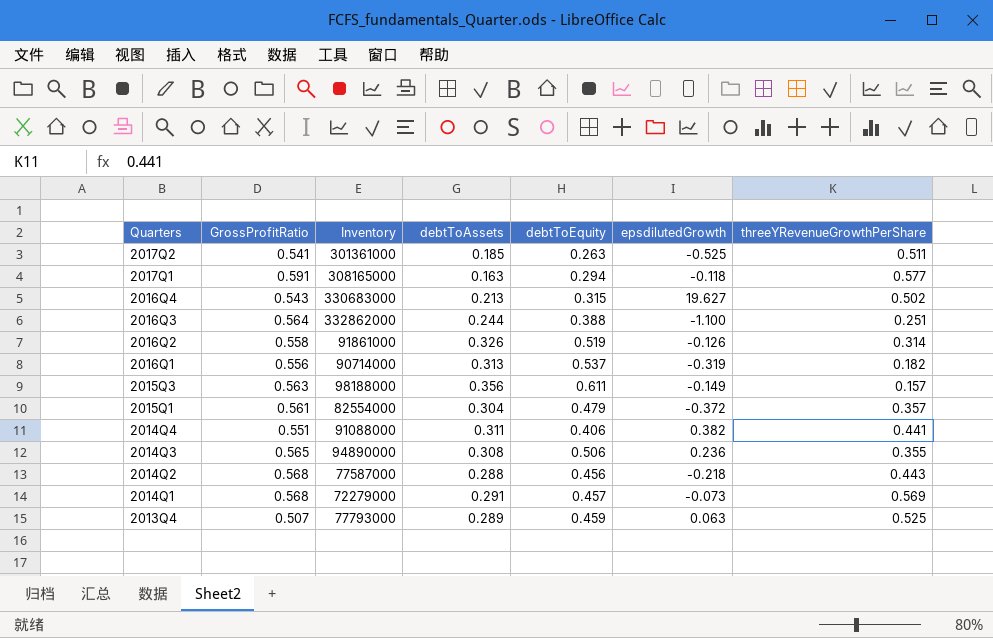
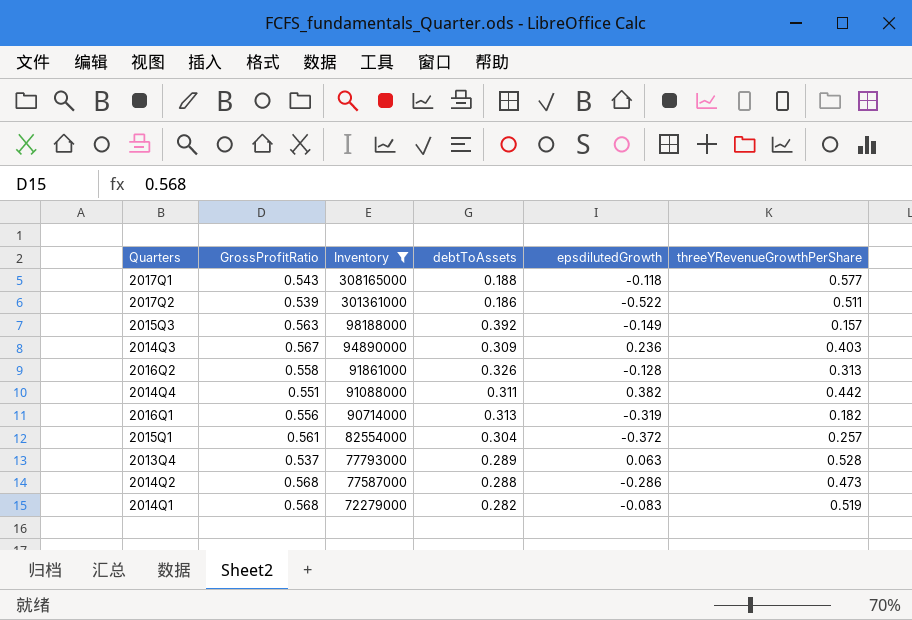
filter: none -> Inventory <= 308165000
row order: Quarters descending -> Inventory descending
column debtToEquity | position: 5 -> none
2017Q1 | GrossProfitRatio: 0.591 -> 0.543
2017Q1 | debtToAssets: 0.163 -> 0.188
2017Q2 | GrossProfitRatio: 0.541 -> 0.539
2017Q2 | debtToAssets: 0.185 -> 0.186
2017Q2 | epsdilutedGrowth: -0.525 -> -0.522
2015Q3 | debtToAssets: 0.356 -> 0.392
2014Q3 | GrossProfitRatio: 0.565 -> 0.567
2014Q3 | debtToAssets: 0.308 -> 0.309
2014Q3 | threeYRevenueGrowthPerShare: 0.355 -> 0.403
2016Q2 | epsdilutedGrowth: -0.126 -> -0.128
2016Q2 | threeYRevenueGrowthPerShare: 0.314 -> 0.313
2014Q4 | threeYRevenueGrowthPerShare: 0.441 -> 0.442
2015Q1 | threeYRevenueGrowthPerShare: 0.357 -> 0.257
2013Q4 | GrossProfitRatio: 0.507 -> 0.537
2013Q4 | threeYRevenueGrowthPerShare: 0.525 -> 0.528
2014Q2 | epsdilutedGrowth: -0.218 -> -0.286
2014Q2 | threeYRevenueGrowthPerShare: 0.443 -> 0.473
2014Q1 | debtToAssets: 0.291 -> 0.282
2014Q1 | epsdilutedGrowth: -0.073 -> -0.083
2014Q1 | threeYRevenueGrowthPerShare: 0.569 -> 0.519

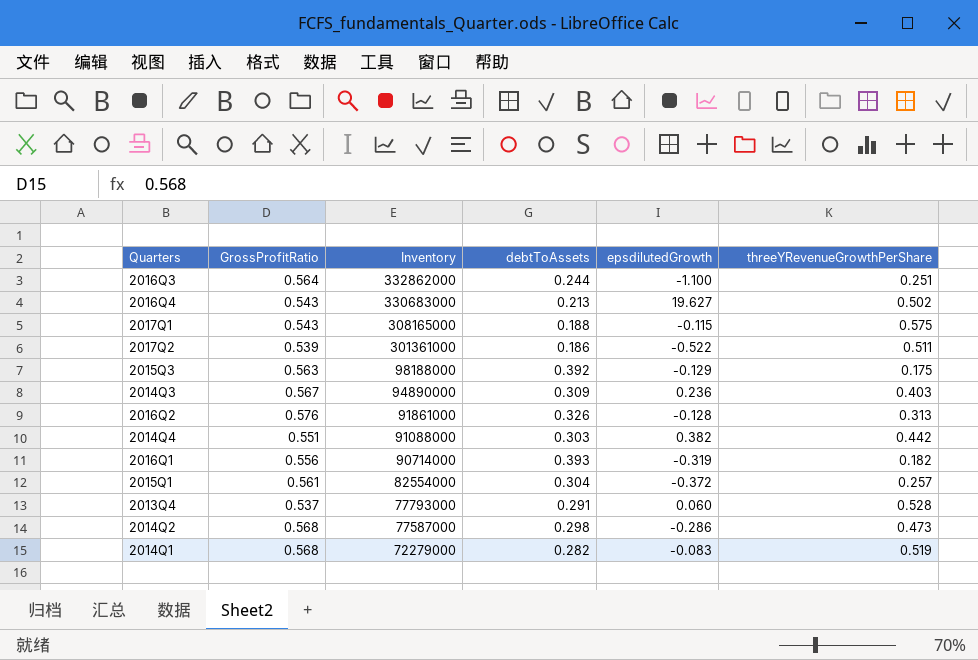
filter: Inventory <= 308165000 -> none
2017Q1 | epsdilutedGrowth: -0.118 -> -0.115
2017Q1 | threeYRevenueGrowthPerShare: 0.577 -> 0.575
2015Q3 | epsdilutedGrowth: -0.149 -> -0.129
2015Q3 | threeYRevenueGrowthPerShare: 0.157 -> 0.175
2016Q2 | GrossProfitRatio: 0.558 -> 0.576
2014Q4 | debtToAssets: 0.311 -> 0.303
2016Q1 | debtToAssets: 0.313 -> 0.393
2013Q4 | debtToAssets: 0.289 -> 0.291
2013Q4 | epsdilutedGrowth: 0.063 -> 0.060
2014Q2 | debtToAssets: 0.288 -> 0.298

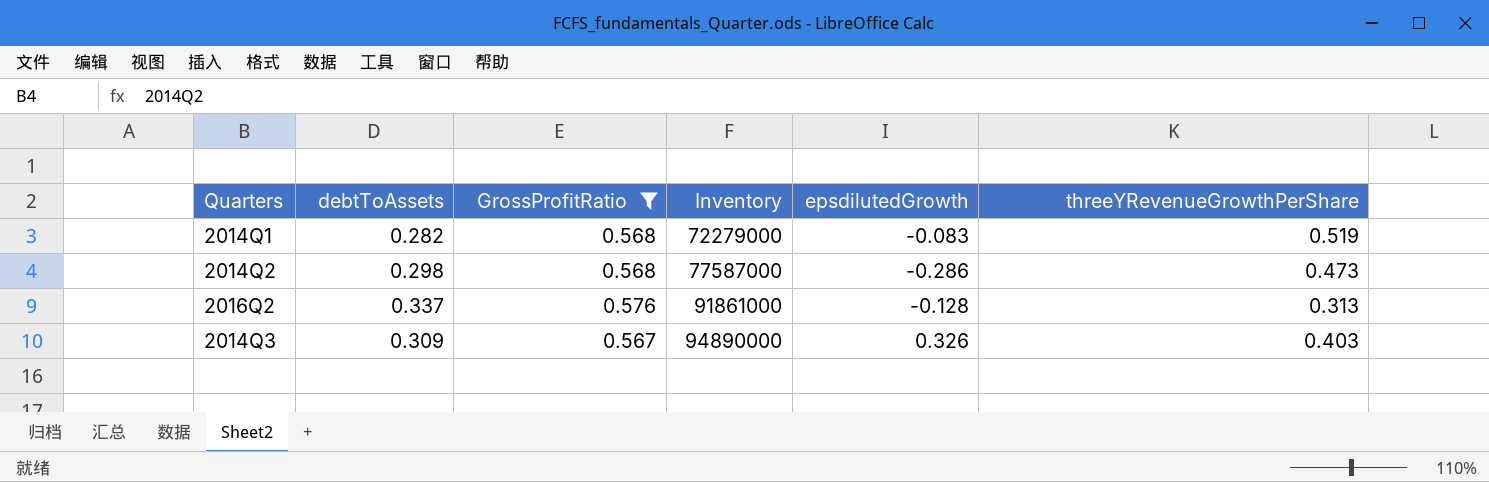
filter: none -> GrossProfitRatio >= 0.567
row order: Inventory descending -> Inventory ascending
column debtToAssets | position: 4 -> 2
2016Q2 | debtToAssets: 0.326 -> 0.337
2014Q3 | epsdilutedGrowth: 0.236 -> 0.326

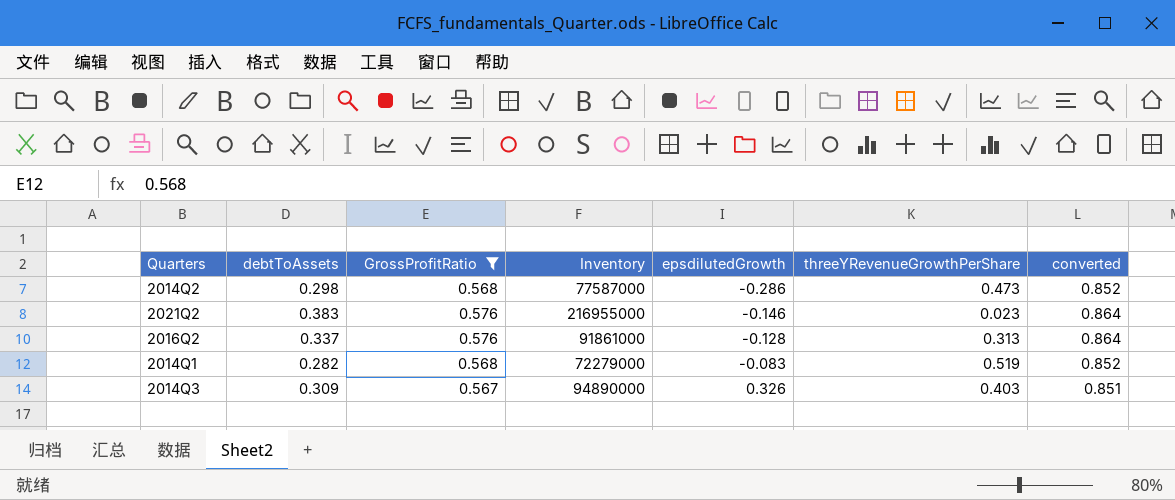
row order: Inventory ascending -> epsdilutedGrowth ascending
column converted | formula: none -> [GrossProfitRatio] * 1.5
row 2021Q2: none -> 0.383 | 0.576 | 216955000 | -0.146 | 0.023 | 0.864

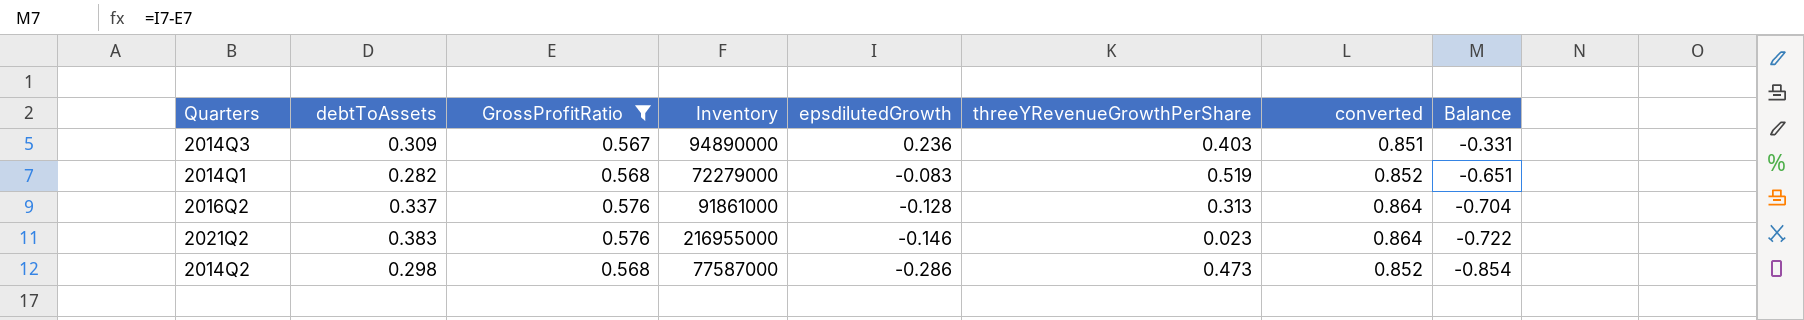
row order: epsdilutedGrowth ascending -> epsdilutedGrowth descending
column Balance | formula: none -> [epsdilutedGrowth] - [GrossProfitRatio]
2014Q3 | epsdilutedGrowth: 0.326 -> 0.236

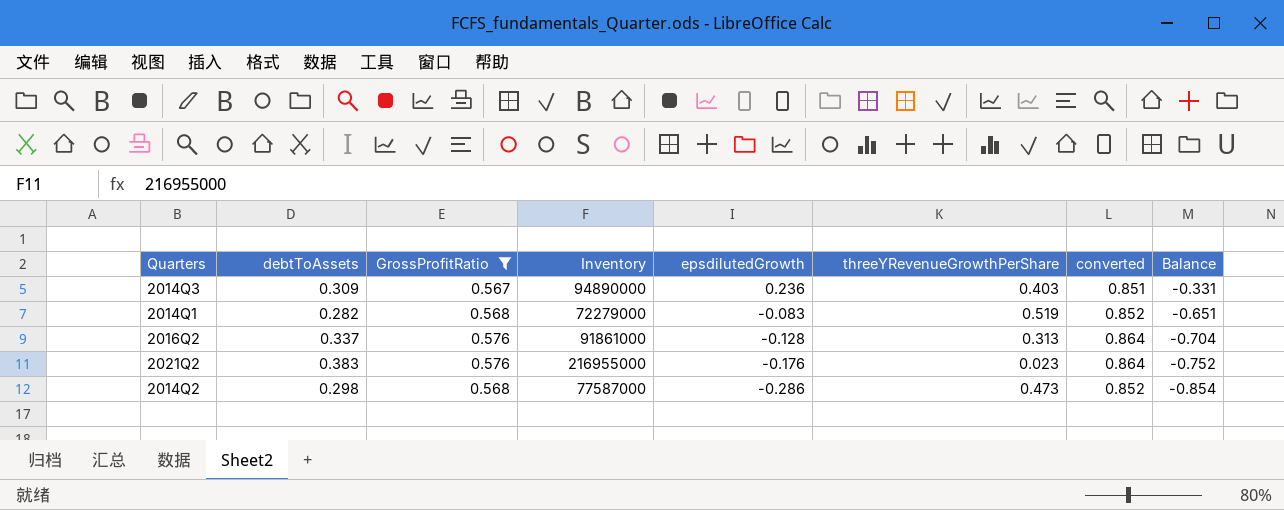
2021Q2 | epsdilutedGrowth: -0.146 -> -0.176
2021Q2 | Balance: -0.722 -> -0.752

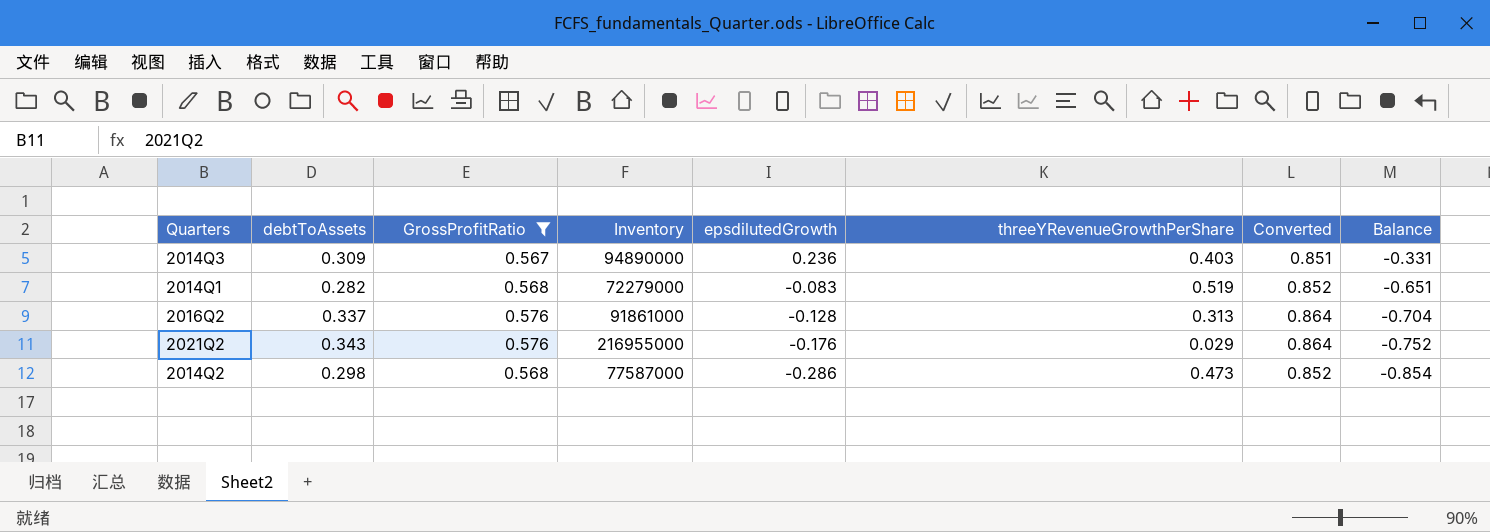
column name: converted -> Converted
2021Q2 | debtToAssets: 0.383 -> 0.343
2021Q2 | threeYRevenueGrowthPerShare: 0.023 -> 0.029

